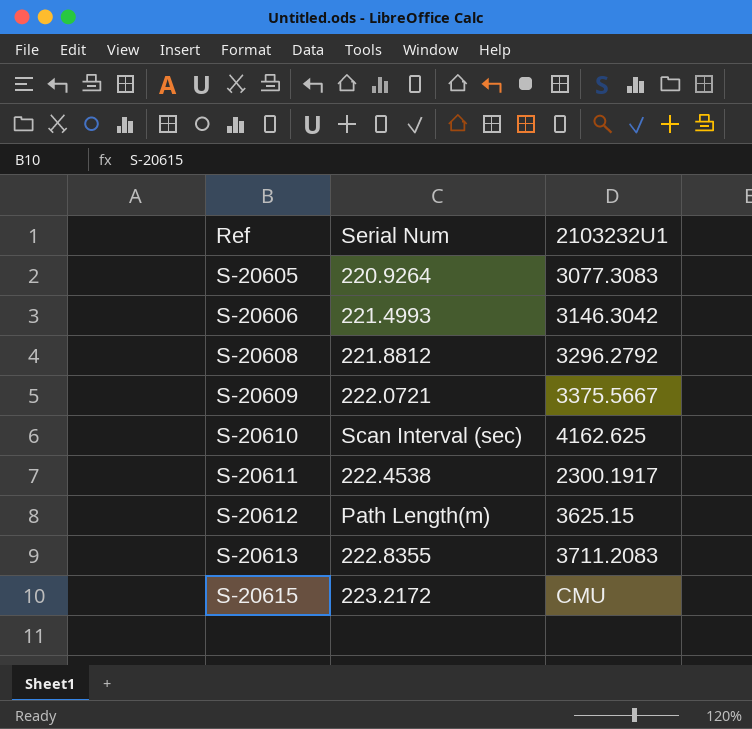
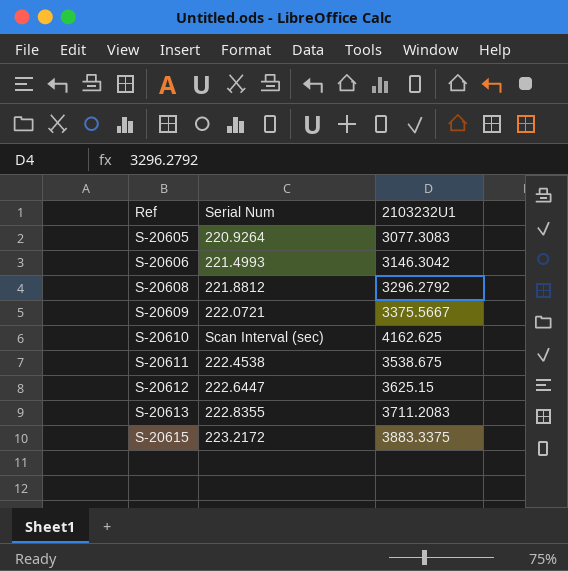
S-20611 | 2103232U1: 2300.1917 -> 3538.675
S-20612 | Serial Num: Path Length(m) -> 222.6447
S-20615 | 2103232U1: CMU -> 3883.3375

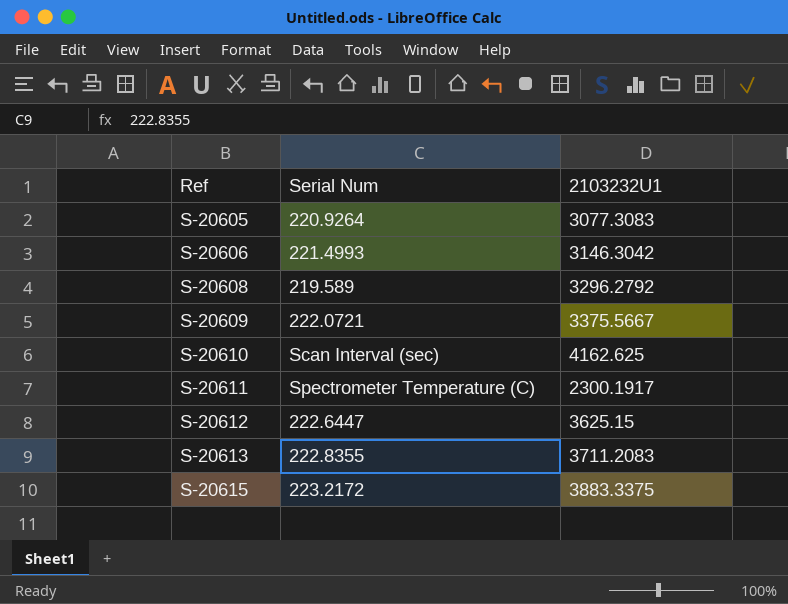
S-20608 | Serial Num: 221.8812 -> 219.589
S-20611 | Serial Num: 222.4538 -> Spectrometer Temperature (C)
S-20611 | 2103232U1: 3538.675 -> 2300.1917

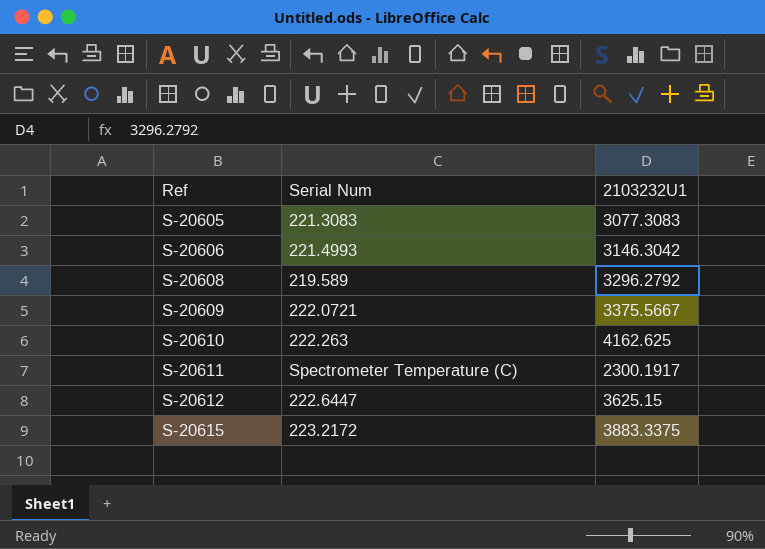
row S-20613: 222.8355 | 3711.2083 -> none
S-20605 | Serial Num: 220.9264 -> 221.3083
S-20610 | Serial Num: Scan Interval (sec) -> 222.263

